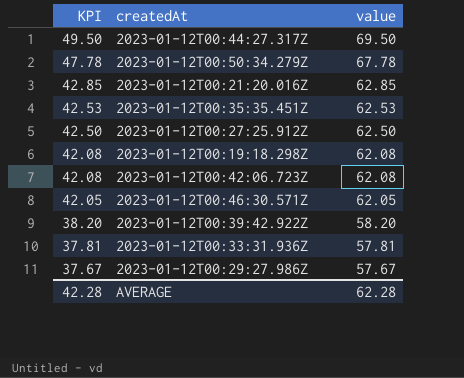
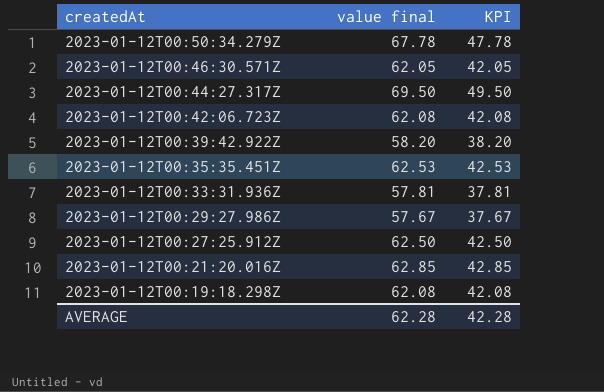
row order: KPI descending -> createdAt descending
column name: value -> value final
column KPI | position: 1 -> 3

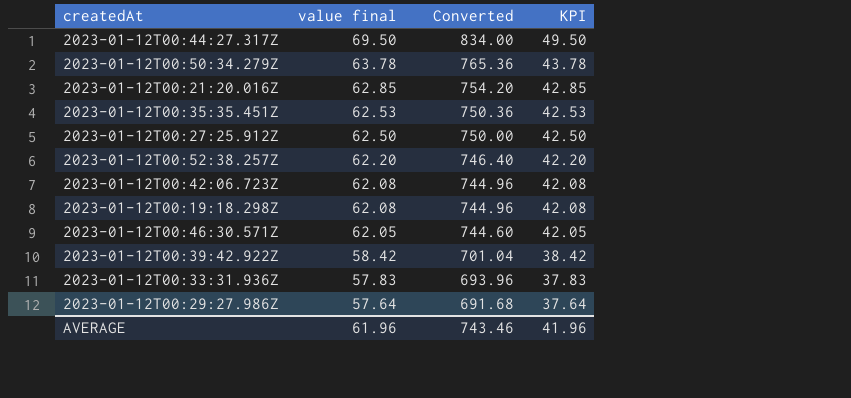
row order: createdAt descending -> value final descending
column Converted | formula: none -> [value final] * 12
2023-01-12T00:50:34.279Z | value final: 67.78 -> 63.78
2023-01-12T00:50:34.279Z | KPI: 47.78 -> 43.78
row 2023-01-12T00:52:38.257Z: none -> 62.20 | 746.40 | 42.20
2023-01-12T00:39:42.922Z | value final: 58.20 -> 58.42
2023-01-12T00:39:42.922Z | KPI: 38.20 -> 38.42
2023-01-12T00:33:31.936Z | value final: 57.81 -> 57.83
2023-01-12T00:33:31.936Z | KPI: 37.81 -> 37.83
2023-01-12T00:29:27.986Z | value final: 57.67 -> 57.64
2023-01-12T00:29:27.986Z | KPI: 37.67 -> 37.64
AVERAGE | value final: 62.28 -> 61.96
AVERAGE | KPI: 42.28 -> 41.96

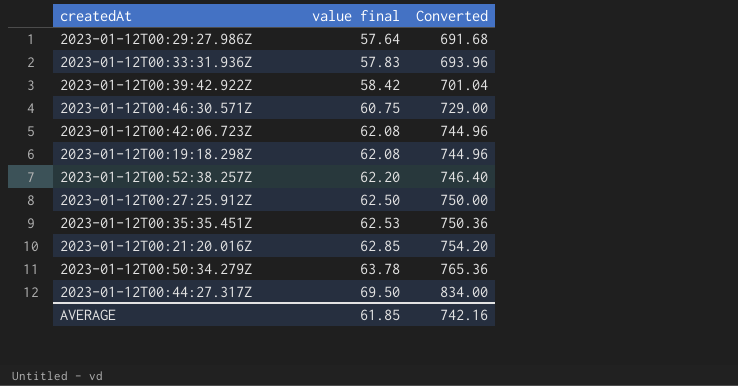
row order: value final descending -> value final ascending
column KPI | formula: [value final] - 20 -> none
2023-01-12T00:46:30.571Z | value final: 62.05 -> 60.75
2023-01-12T00:46:30.571Z | Converted: 744.60 -> 729.00
AVERAGE | value final: 61.96 -> 61.85
AVERAGE | Converted: 743.46 -> 742.16

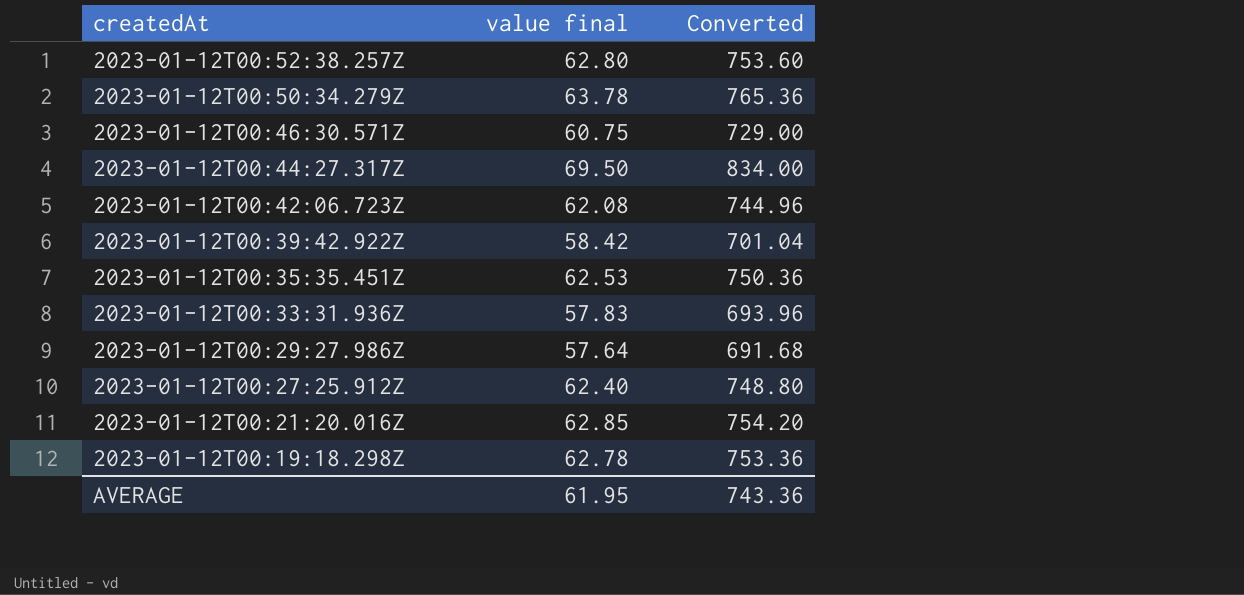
row order: value final ascending -> createdAt descending
2023-01-12T00:52:38.257Z | value final: 62.20 -> 62.80
2023-01-12T00:52:38.257Z | Converted: 746.40 -> 753.60
2023-01-12T00:27:25.912Z | value final: 62.50 -> 62.40
2023-01-12T00:27:25.912Z | Converted: 750.00 -> 748.80
2023-01-12T00:19:18.298Z | value final: 62.08 -> 62.78
2023-01-12T00:19:18.298Z | Converted: 744.96 -> 753.36
AVERAGE | value final: 61.85 -> 61.95
AVERAGE | Converted: 742.16 -> 743.36

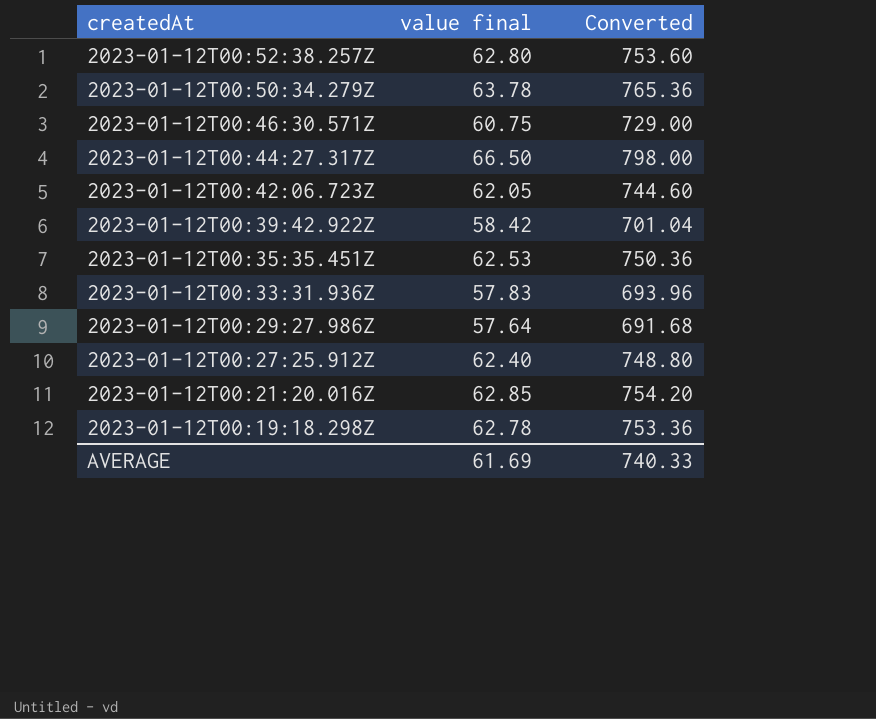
2023-01-12T00:44:27.317Z | value final: 69.50 -> 66.50
2023-01-12T00:44:27.317Z | Converted: 834.00 -> 798.00
2023-01-12T00:42:06.723Z | value final: 62.08 -> 62.05
2023-01-12T00:42:06.723Z | Converted: 744.96 -> 744.60
AVERAGE | value final: 61.95 -> 61.69
AVERAGE | Converted: 743.36 -> 740.33

